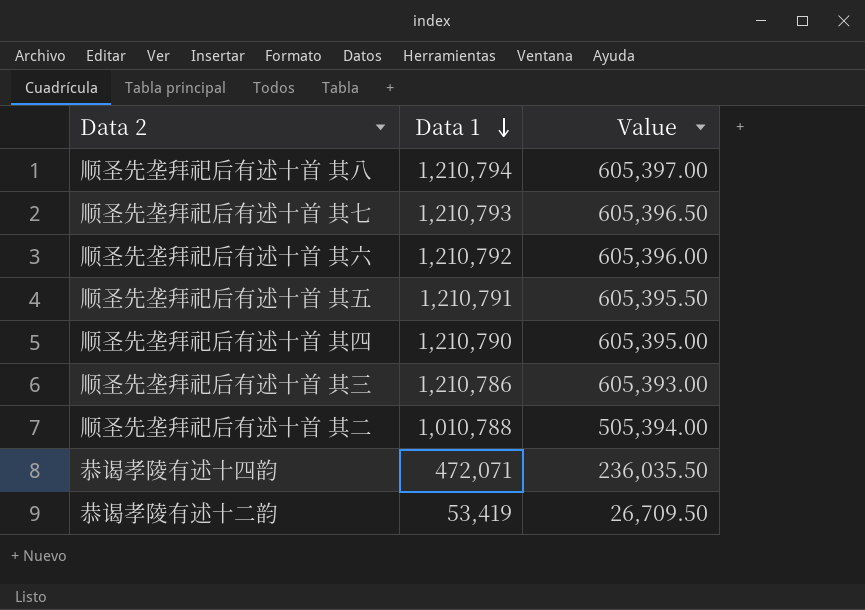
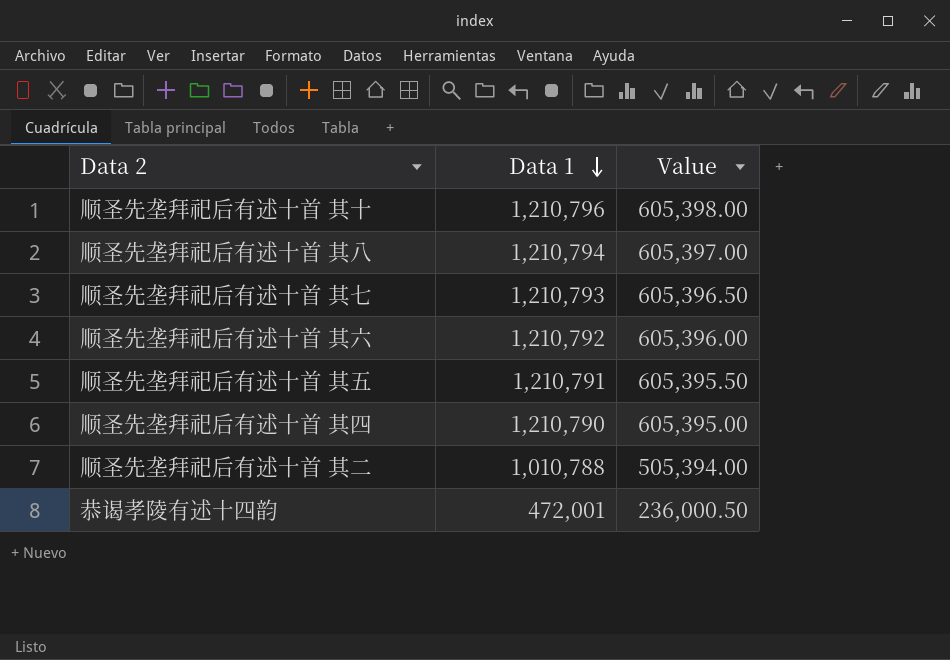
row 顺圣先垄拜祀后有述十首 其三: 1,210,786 | 605,393.00 -> none
row 恭谒孝陵有述十二韵: 53,419 | 26,709.50 -> none
row 顺圣先垄拜祀后有述十首 其十: none -> 1,210,796 | 605,398.00
恭谒孝陵有述十四韵 | Data 1: 472,071 -> 472,001
恭谒孝陵有述十四韵 | Value: 236,035.50 -> 236,000.50

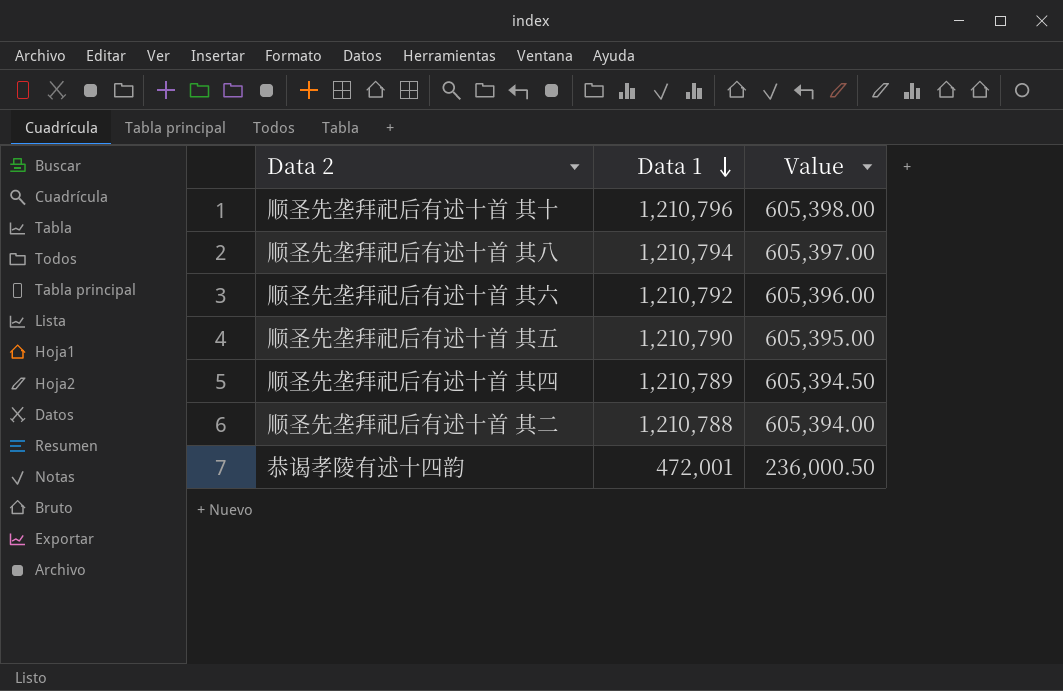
row 顺圣先垄拜祀后有述十首 其七: 1,210,793 | 605,396.50 -> none
顺圣先垄拜祀后有述十首 其五 | Data 1: 1,210,791 -> 1,210,790
顺圣先垄拜祀后有述十首 其五 | Value: 605,395.50 -> 605,395.00
顺圣先垄拜祀后有述十首 其四 | Data 1: 1,210,790 -> 1,210,789
顺圣先垄拜祀后有述十首 其四 | Value: 605,395.00 -> 605,394.50
顺圣先垄拜祀后有述十首 其二 | Data 1: 1,010,788 -> 1,210,788
顺圣先垄拜祀后有述十首 其二 | Value: 505,394.00 -> 605,394.00

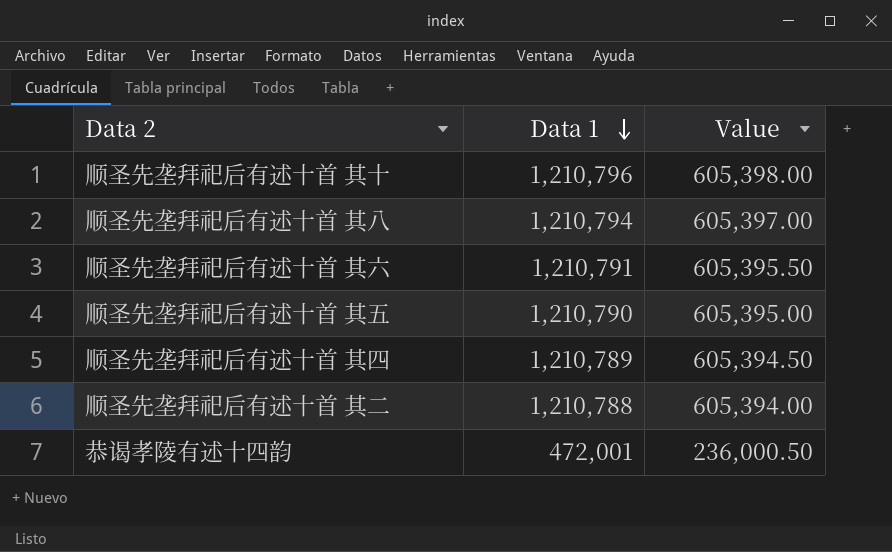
顺圣先垄拜祀后有述十首 其六 | Data 1: 1,210,792 -> 1,210,791
顺圣先垄拜祀后有述十首 其六 | Value: 605,396.00 -> 605,395.50

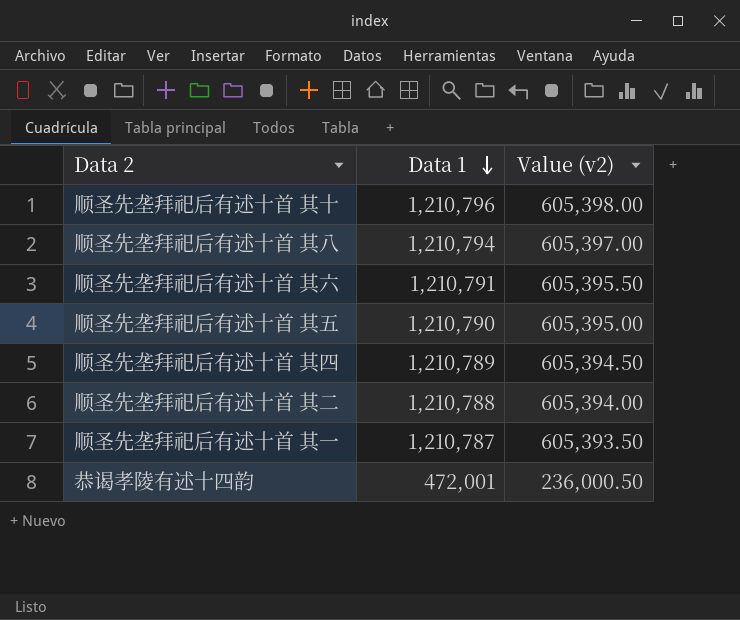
column name: Value -> Value (v2)
row 顺圣先垄拜祀后有述十首 其一: none -> 1,210,787 | 605,393.50

